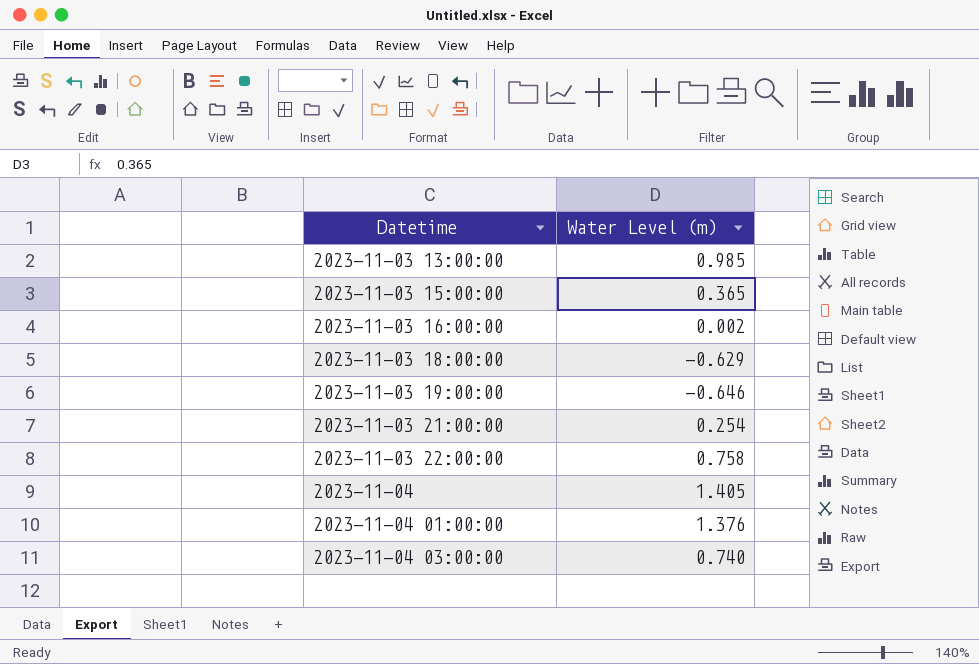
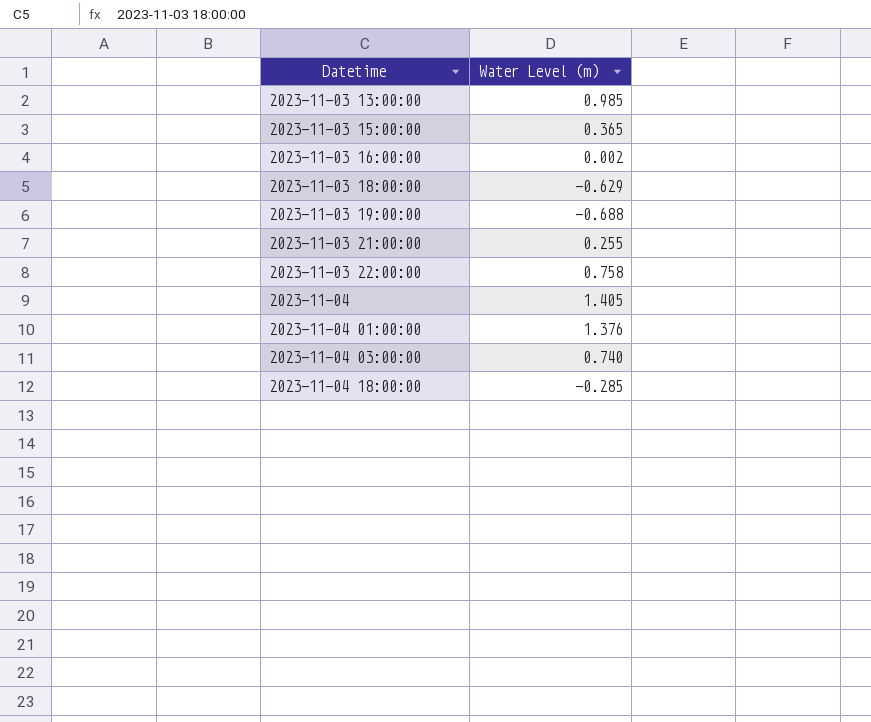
2023-11-03 19:00:00 | Water Level (m): -0.646 -> -0.688
2023-11-03 21:00:00 | Water Level (m): 0.254 -> 0.255
row 2023-11-04 18:00:00: none -> -0.285

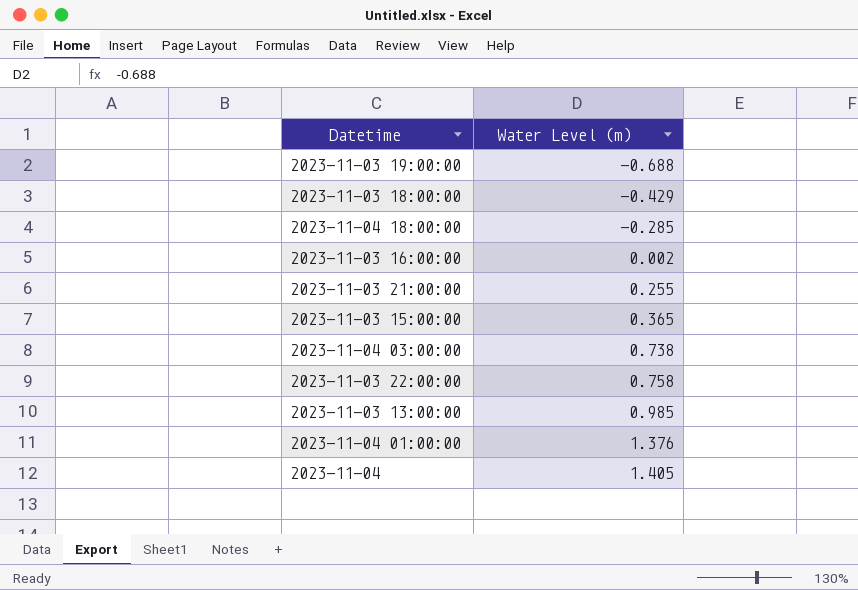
row order: Datetime ascending -> Water Level (m) ascending
2023-11-03 18:00:00 | Water Level (m): -0.629 -> -0.429
2023-11-04 03:00:00 | Water Level (m): 0.740 -> 0.738

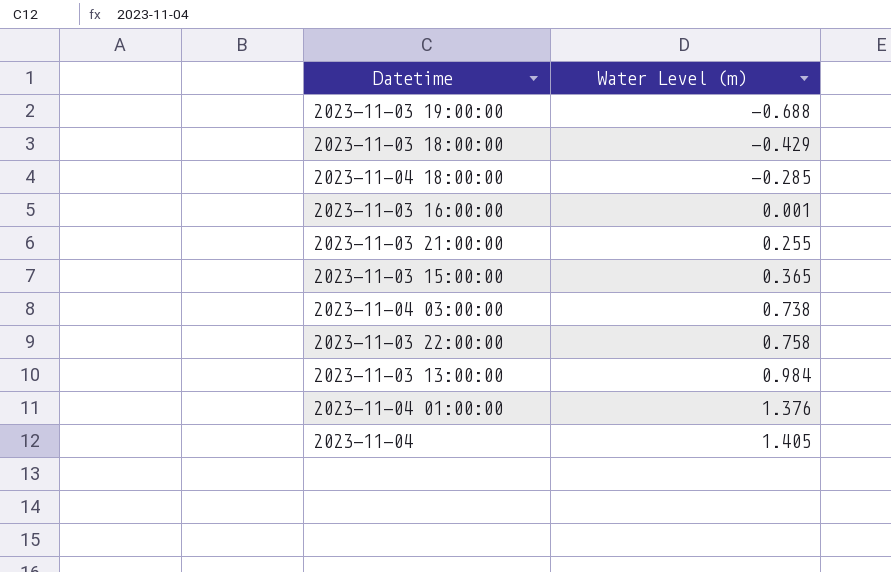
2023-11-03 16:00:00 | Water Level (m): 0.002 -> 0.001
2023-11-03 13:00:00 | Water Level (m): 0.985 -> 0.984

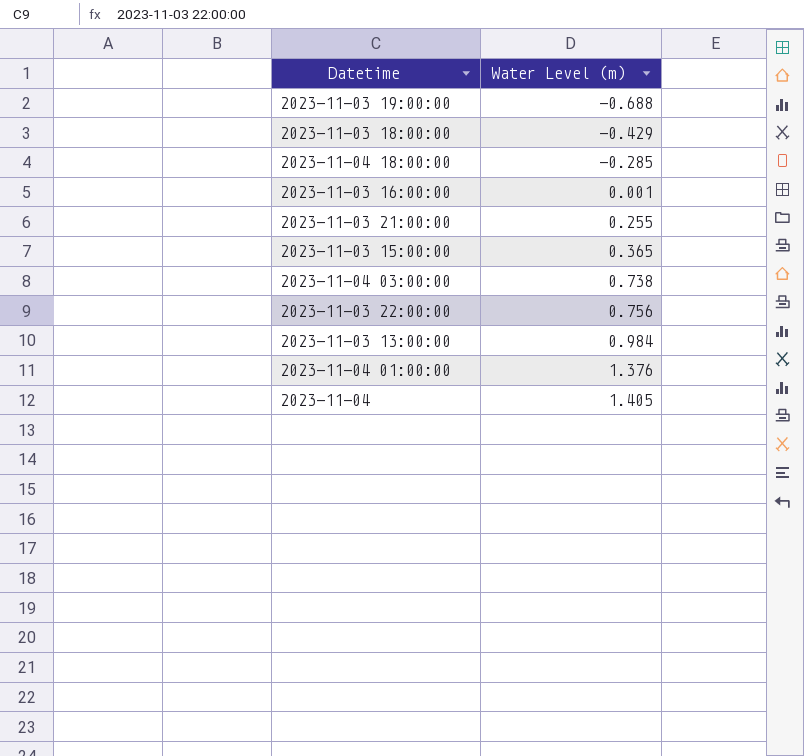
2023-11-03 22:00:00 | Water Level (m): 0.758 -> 0.756

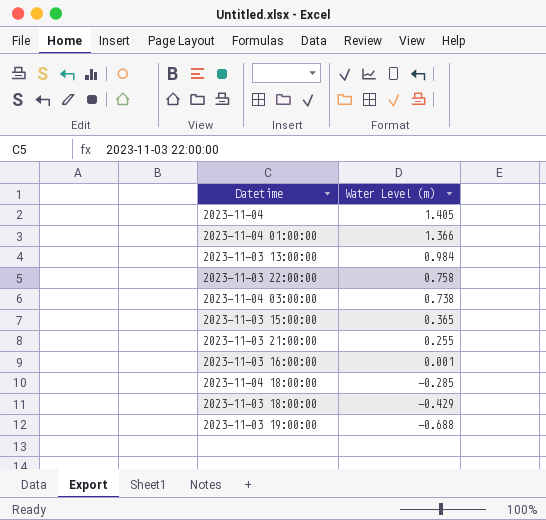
row order: Water Level (m) ascending -> Water Level (m) descending
2023-11-04 01:00:00 | Water Level (m): 1.376 -> 1.366
2023-11-03 22:00:00 | Water Level (m): 0.756 -> 0.758

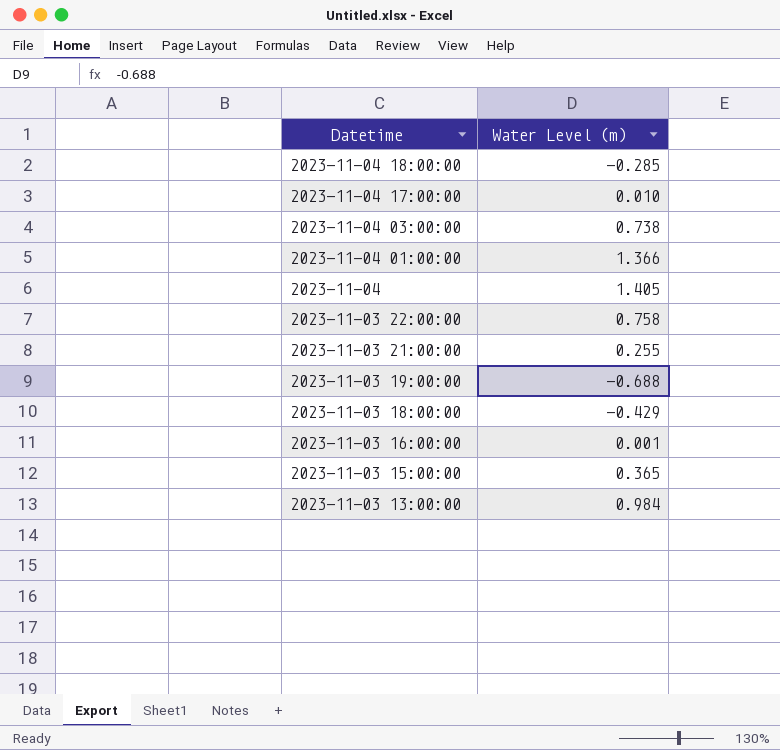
row order: Water Level (m) descending -> Datetime descending
row 2023-11-04 17:00:00: none -> 0.010

